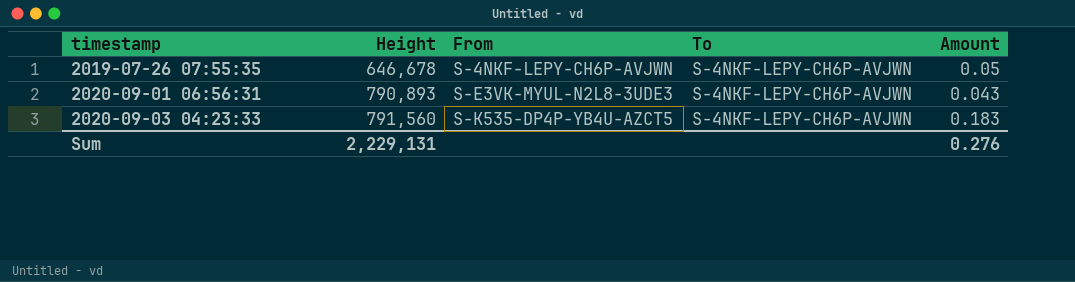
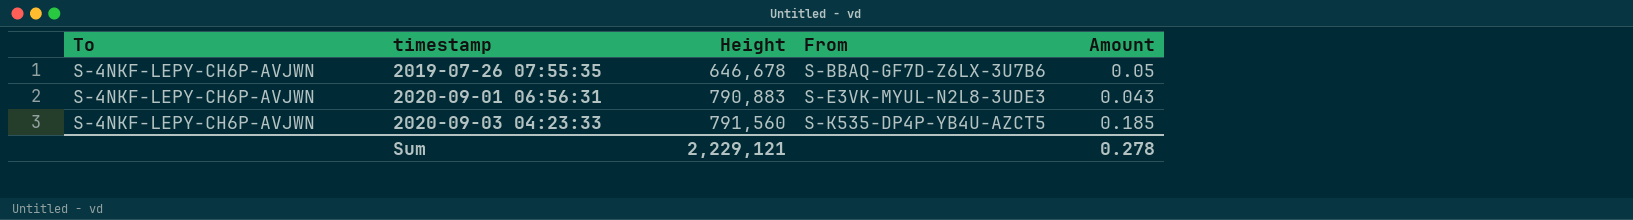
column To | position: 4 -> 1
2019-07-26 07:55:35 | From: S-4NKF-LEPY-CH6P-AVJWN -> S-BBAQ-GF7D-Z6LX-3U7B6
2020-09-01 06:56:31 | Height: 790,893 -> 790,883
2020-09-03 04:23:33 | Amount: 0.183 -> 0.185
Sum | Height: 2,229,131 -> 2,229,121
Sum | Amount: 0.276 -> 0.278

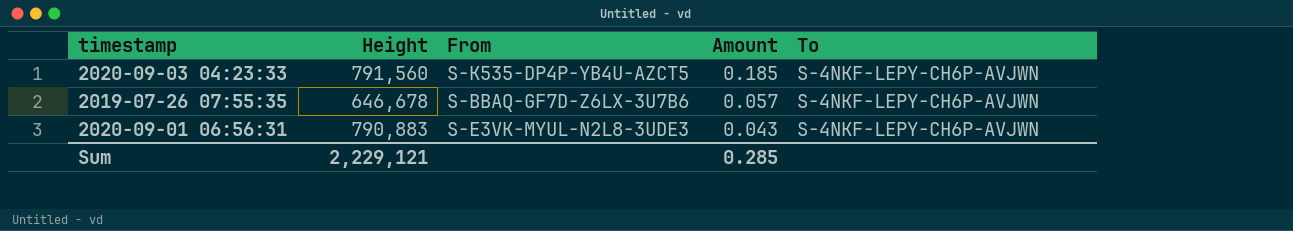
row order: timestamp ascending -> Amount descending
column To | position: 1 -> 5
2019-07-26 07:55:35 | Amount: 0.05 -> 0.057
Sum | Amount: 0.278 -> 0.285

